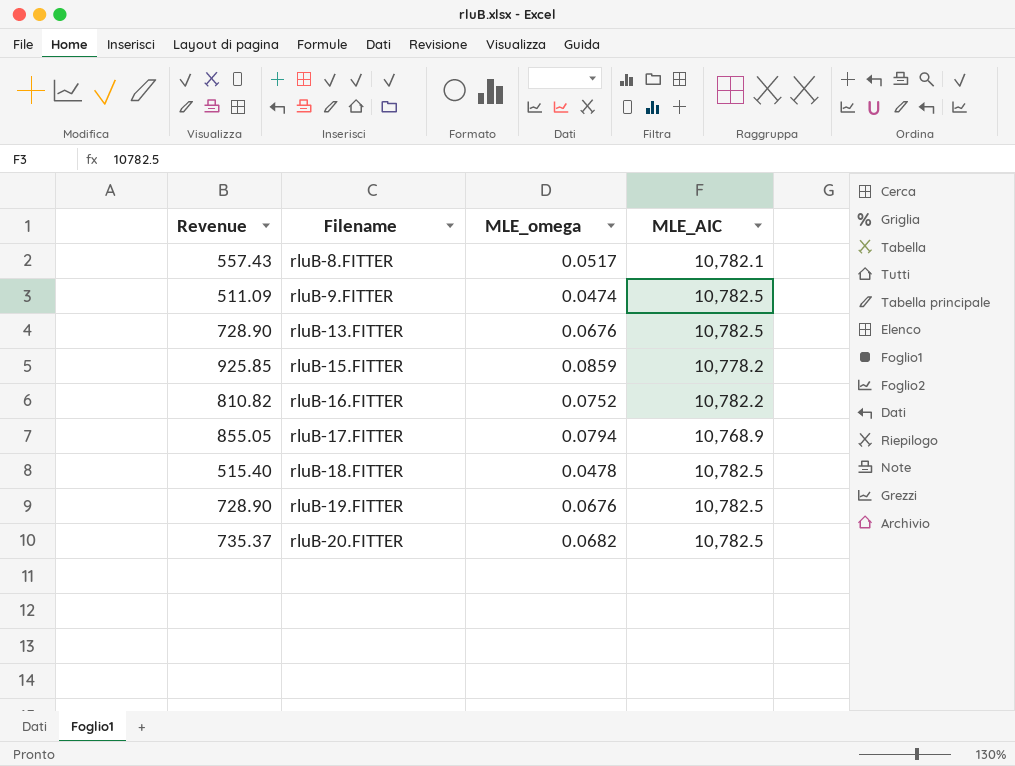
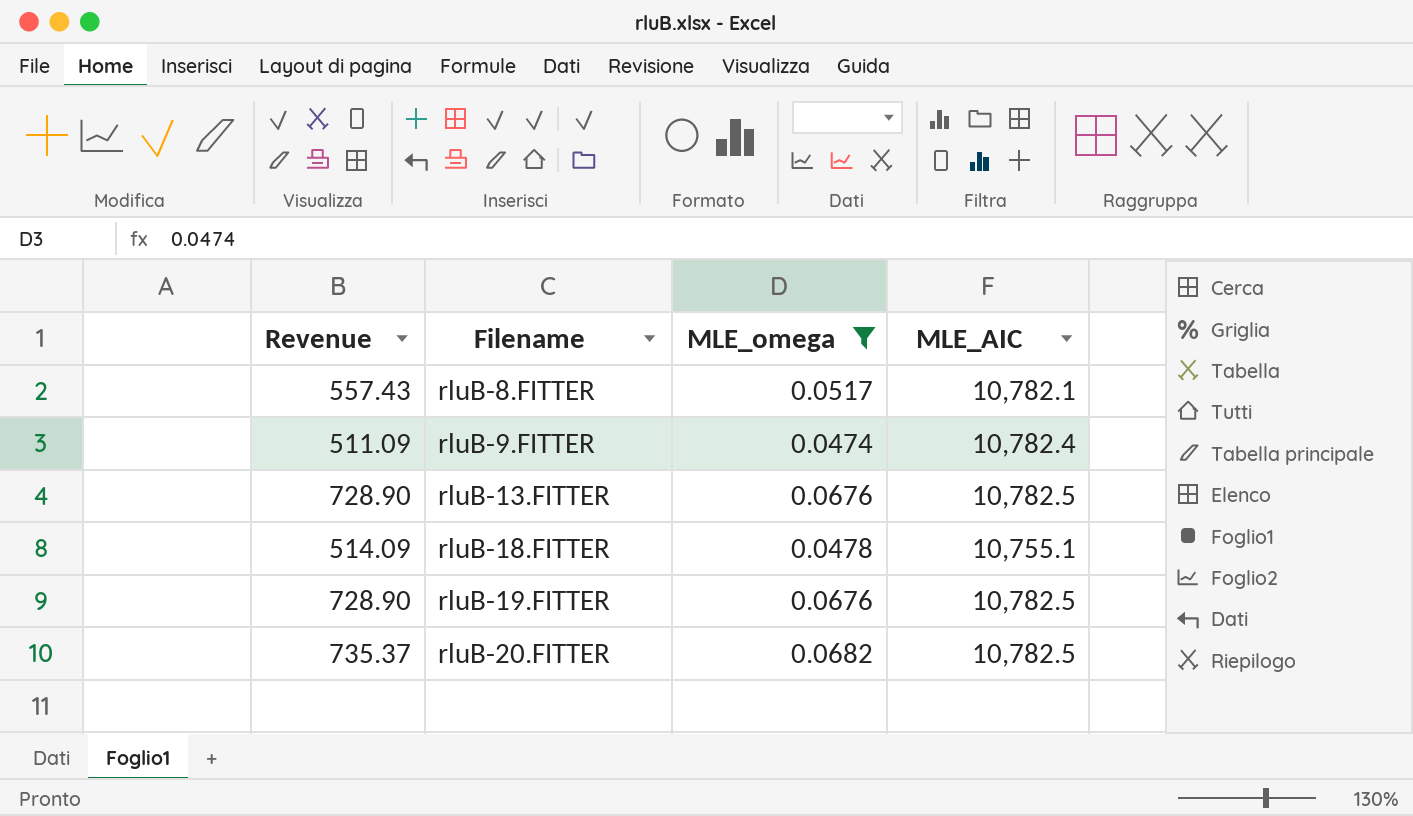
filter: none -> MLE_omega <= 0.0682
rluB-9.FITTER | MLE_AIC: 10,782.5 -> 10,782.4
rluB-18.FITTER | Revenue: 515.40 -> 514.09
rluB-18.FITTER | MLE_AIC: 10,782.5 -> 10,755.1

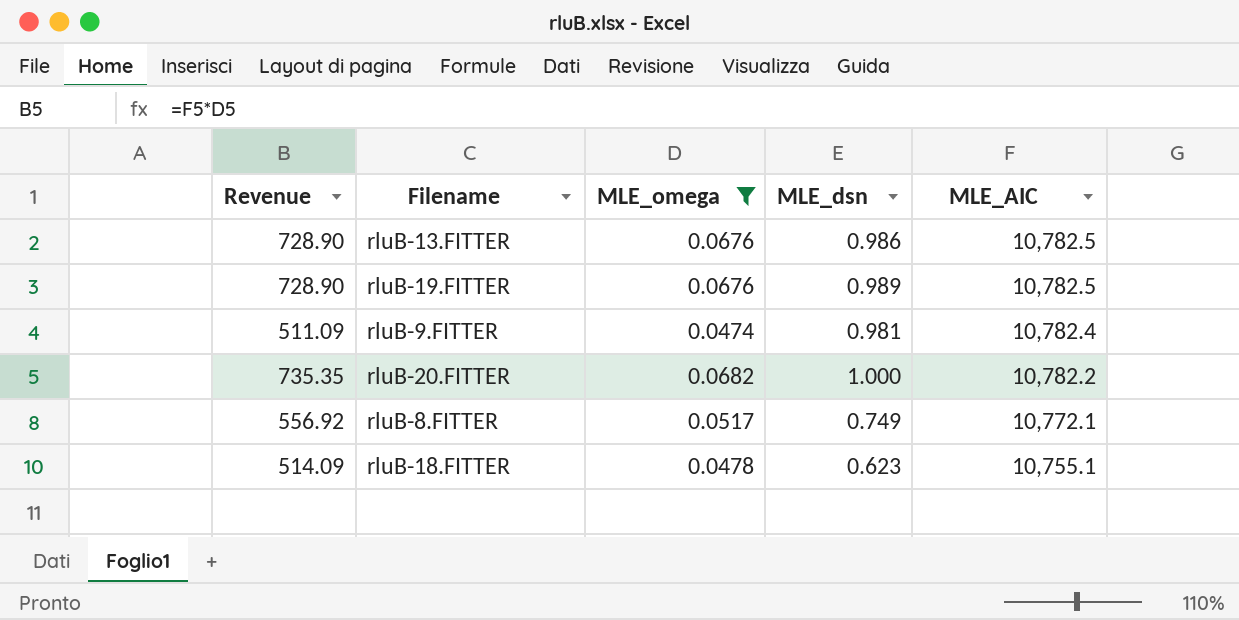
row order: Filename ascending -> MLE_AIC descending
column MLE_dsn | position: none -> 4
rluB-20.FITTER | Revenue: 735.37 -> 735.35
rluB-20.FITTER | MLE_AIC: 10,782.5 -> 10,782.2
rluB-8.FITTER | Revenue: 557.43 -> 556.92
rluB-8.FITTER | MLE_AIC: 10,782.1 -> 10,772.1

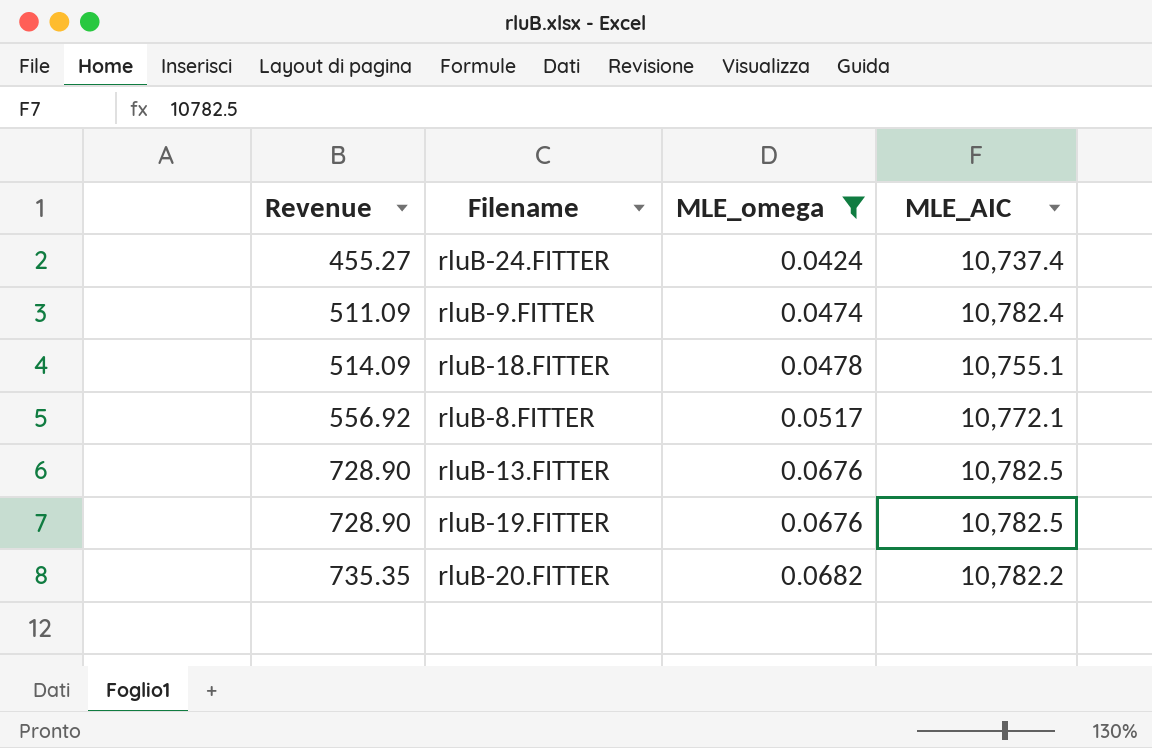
row order: MLE_AIC descending -> Revenue ascending
column MLE_dsn | position: 4 -> none
row rluB-24.FITTER: none -> 455.27 | 0.0424 | 10,737.4

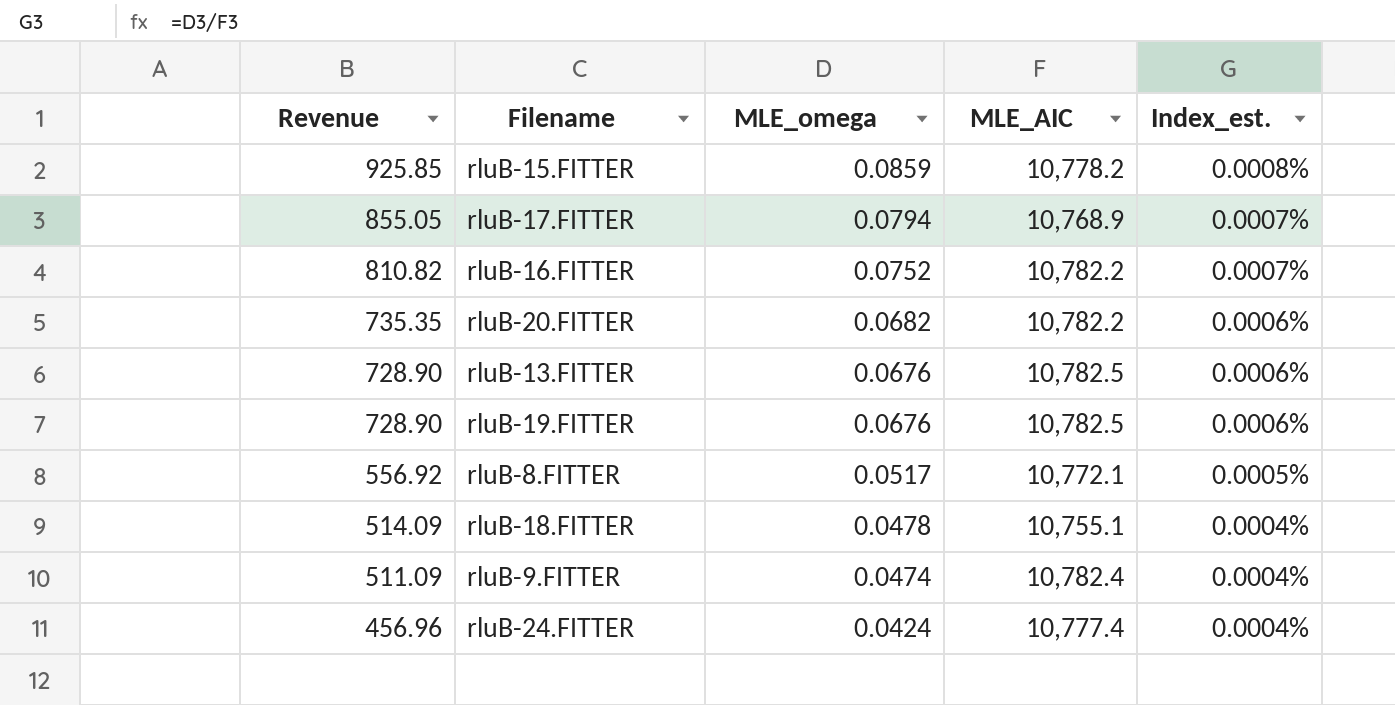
filter: MLE_omega <= 0.0682 -> none
row order: Revenue ascending -> Revenue descending
column Index_est. | formula: none -> [MLE_omega] / [MLE_AIC]
rluB-24.FITTER | Revenue: 455.27 -> 456.96
rluB-24.FITTER | MLE_AIC: 10,737.4 -> 10,777.4

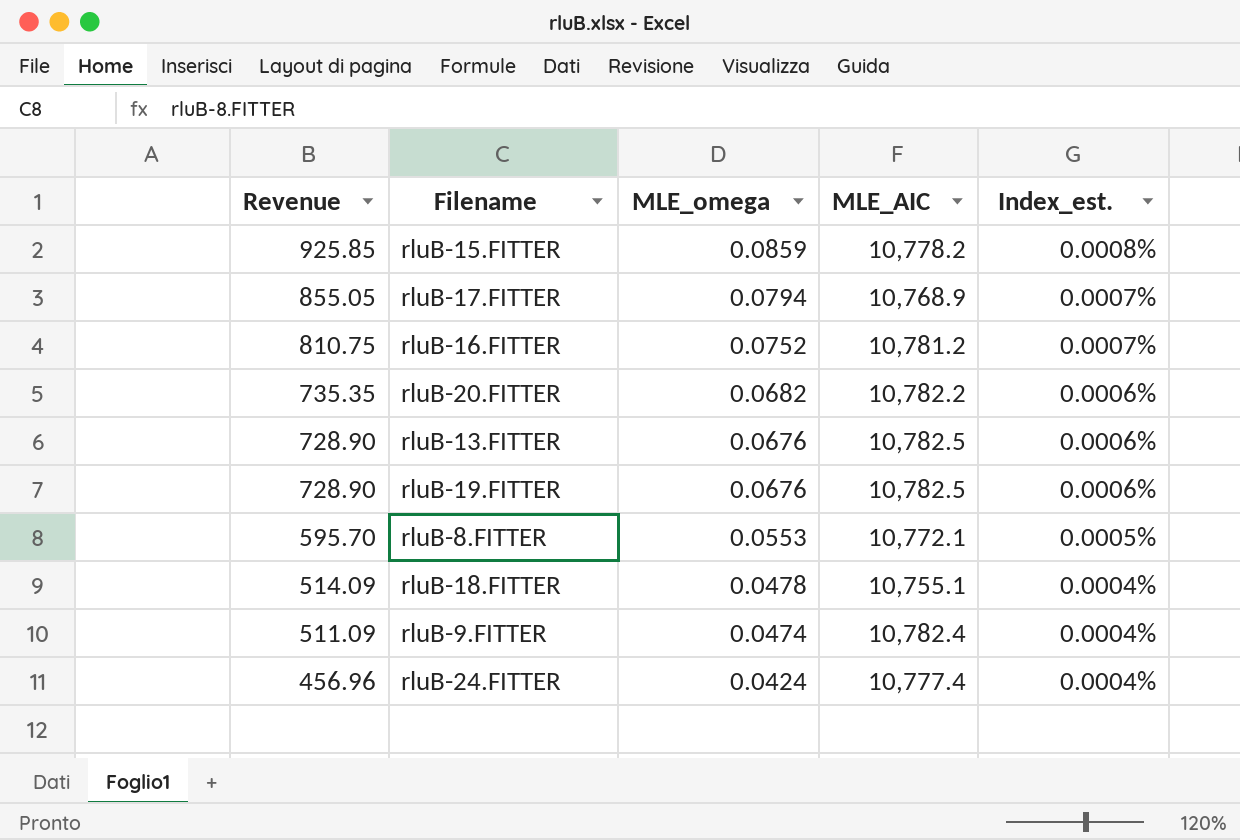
rluB-16.FITTER | Revenue: 810.82 -> 810.75
rluB-16.FITTER | MLE_AIC: 10,782.2 -> 10,781.2
rluB-8.FITTER | Revenue: 556.92 -> 595.70
rluB-8.FITTER | MLE_omega: 0.0517 -> 0.0553

